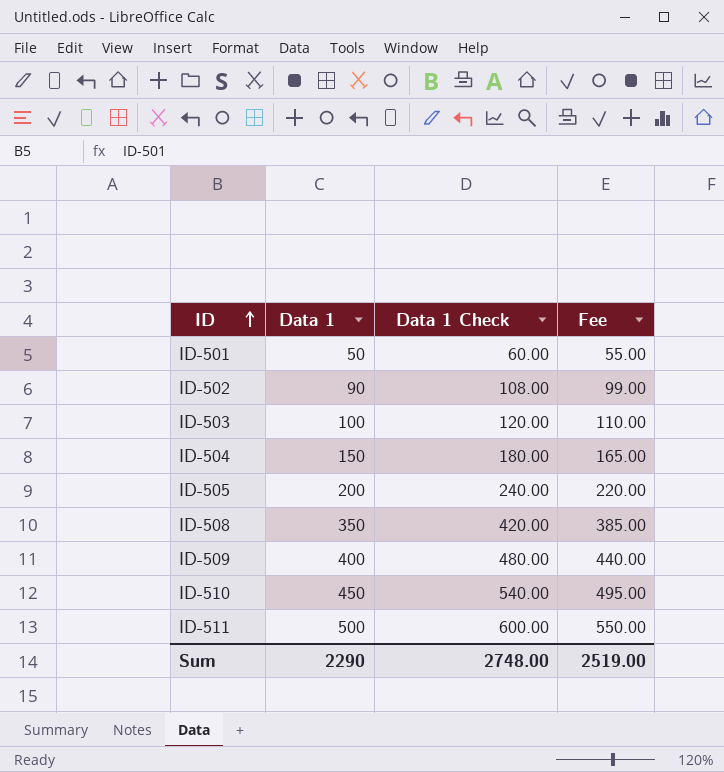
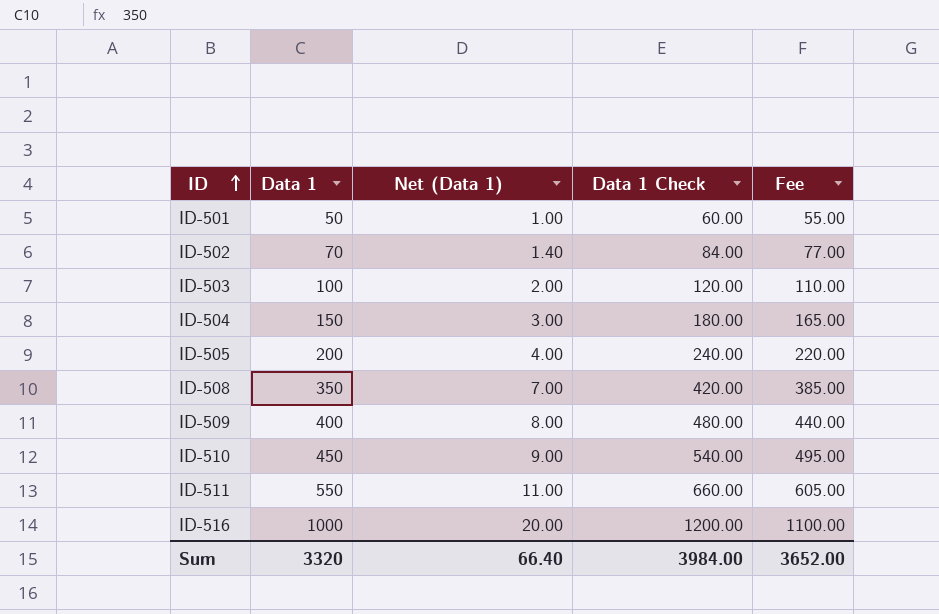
column Net (Data 1) | formula: none -> [Data 1] * 0.02
ID-502 | Data 1: 90 -> 70
ID-502 | Data 1 Check: 108.00 -> 84.00
ID-502 | Fee: 99.00 -> 77.00
ID-511 | Data 1: 500 -> 550
ID-511 | Data 1 Check: 600.00 -> 660.00
ID-511 | Fee: 550.00 -> 605.00
row ID-516: none -> 1000 | 20.00 | 1200.00 | 1100.00
Sum | Data 1: 2290 -> 3320
Sum | Data 1 Check: 2748.00 -> 3984.00
Sum | Fee: 2519.00 -> 3652.00

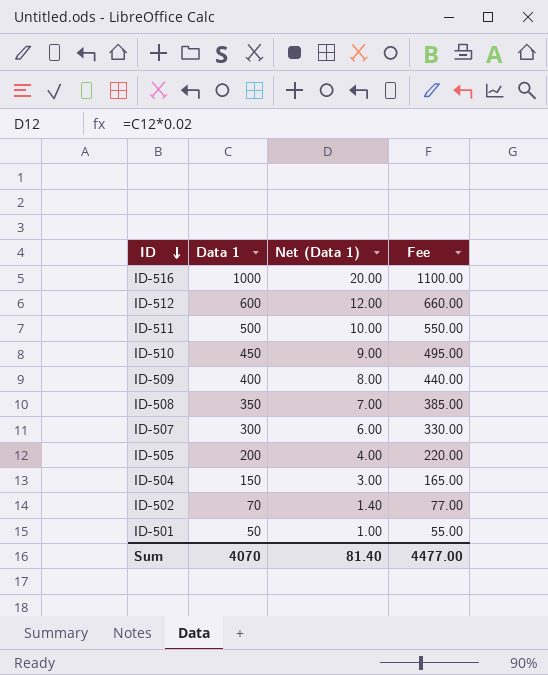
row order: ID ascending -> ID descending
column Data 1 Check | formula: [Data 1] * 1.2 -> none
row ID-503: 100 | 2.00 | 120.00 | 110.00 -> none
row ID-512: none -> 600 | 12.00 | 660.00
ID-511 | Data 1: 550 -> 500
ID-511 | Net (Data 1): 11.00 -> 10.00
ID-511 | Fee: 605.00 -> 550.00
row ID-507: none -> 300 | 6.00 | 330.00
Sum | Data 1: 3320 -> 4070
Sum | Net (Data 1): 66.40 -> 81.40
Sum | Fee: 3652.00 -> 4477.00

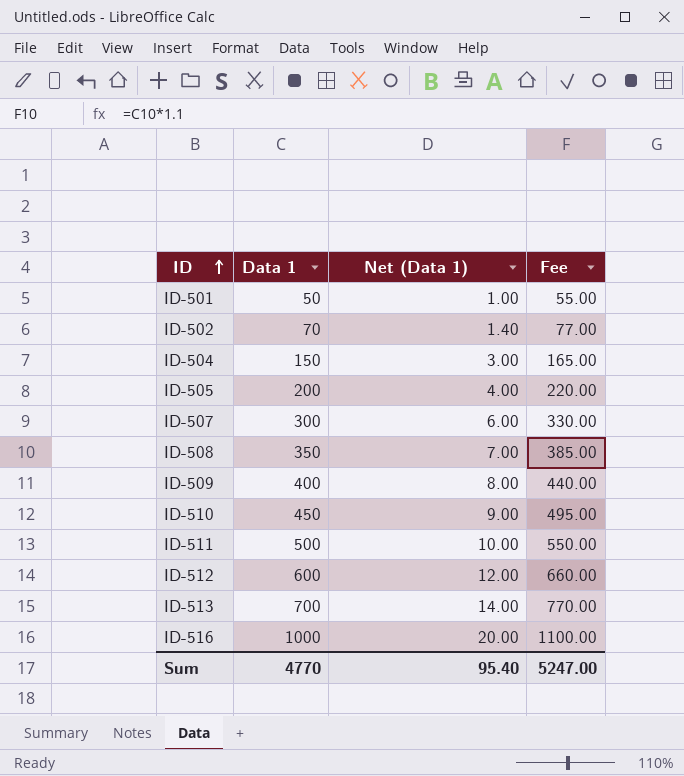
row order: ID descending -> ID ascending
row ID-513: none -> 700 | 14.00 | 770.00
Sum | Data 1: 4070 -> 4770
Sum | Net (Data 1): 81.40 -> 95.40
Sum | Fee: 4477.00 -> 5247.00

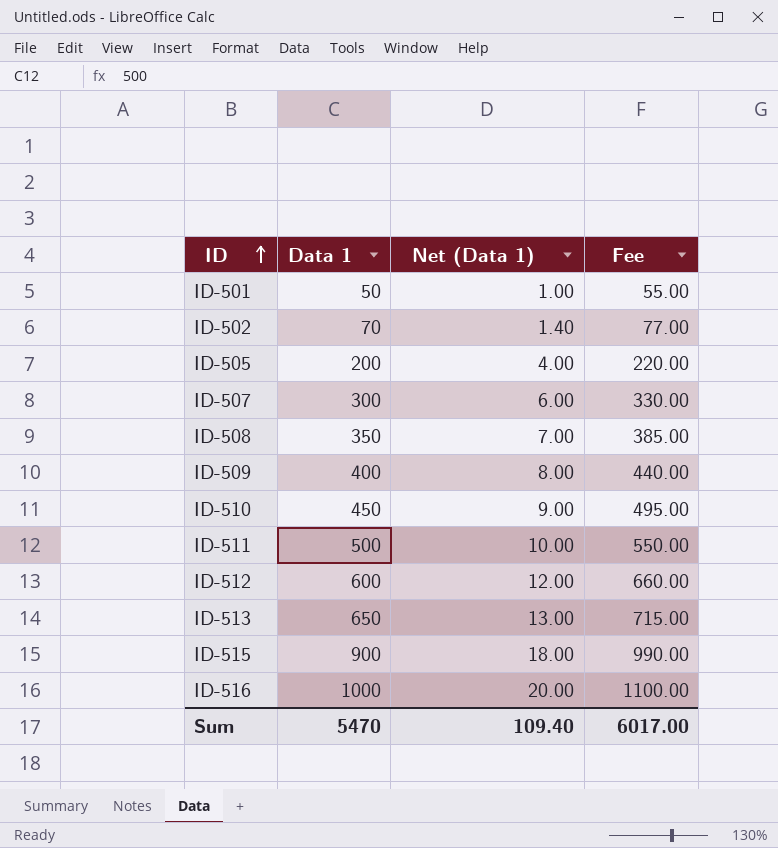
row ID-504: 150 | 3.00 | 165.00 -> none
ID-513 | Data 1: 700 -> 650
ID-513 | Net (Data 1): 14.00 -> 13.00
ID-513 | Fee: 770.00 -> 715.00
row ID-515: none -> 900 | 18.00 | 990.00
Sum | Data 1: 4770 -> 5470
Sum | Net (Data 1): 95.40 -> 109.40
Sum | Fee: 5247.00 -> 6017.00

